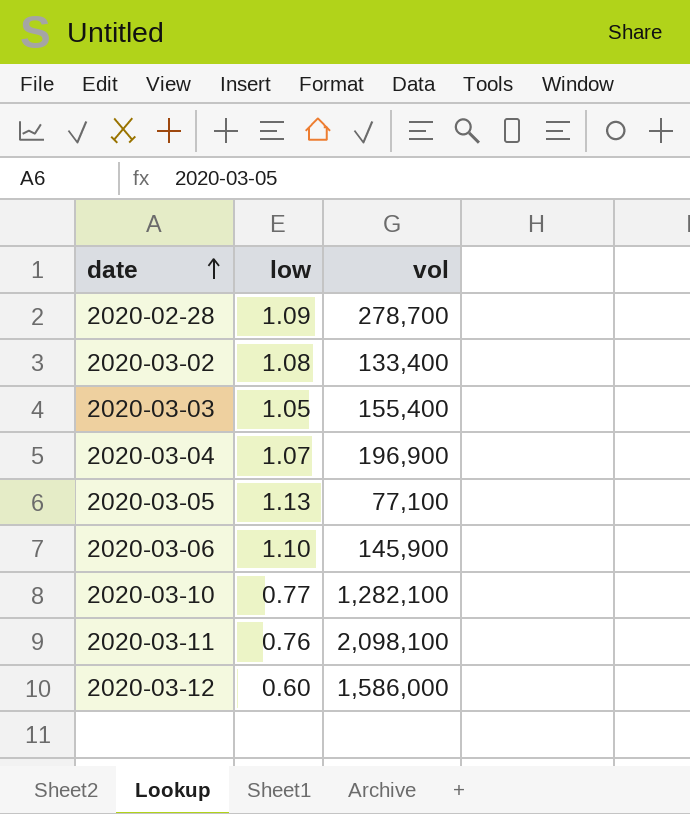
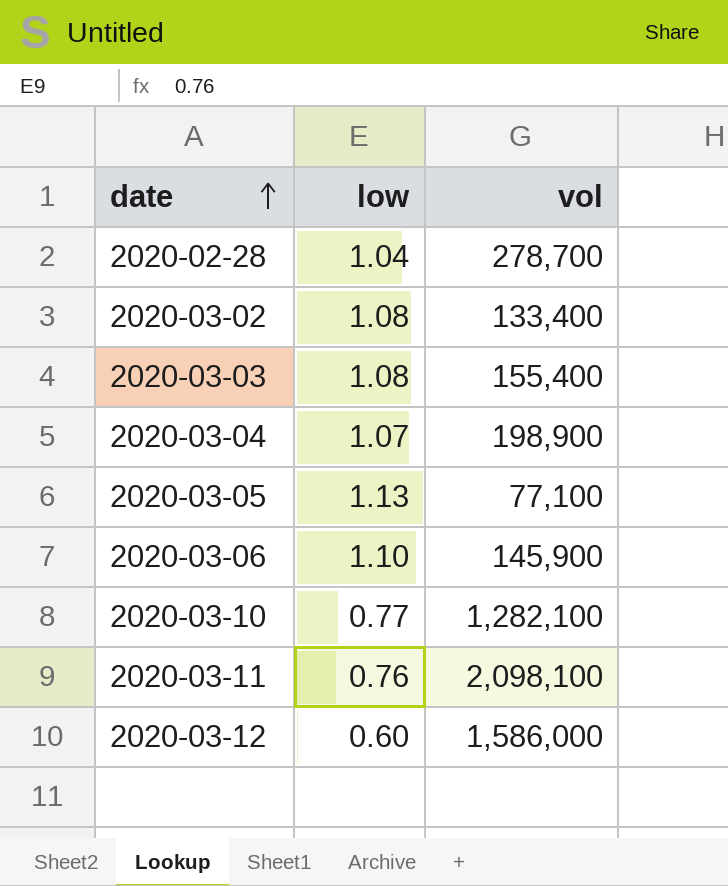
2020-02-28 | low: 1.09 -> 1.04
2020-03-03 | low: 1.05 -> 1.08
2020-03-04 | vol: 196,900 -> 198,900

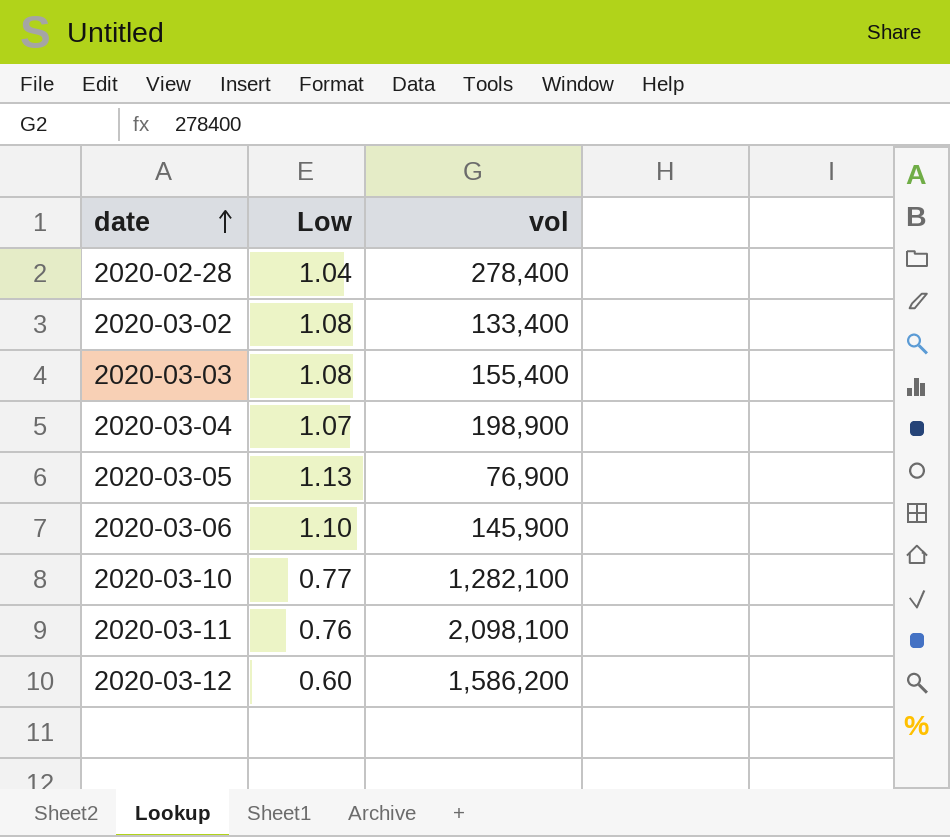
column name: low -> Low
2020-02-28 | vol: 278,700 -> 278,400
2020-03-05 | vol: 77,100 -> 76,900
2020-03-12 | vol: 1,586,000 -> 1,586,200

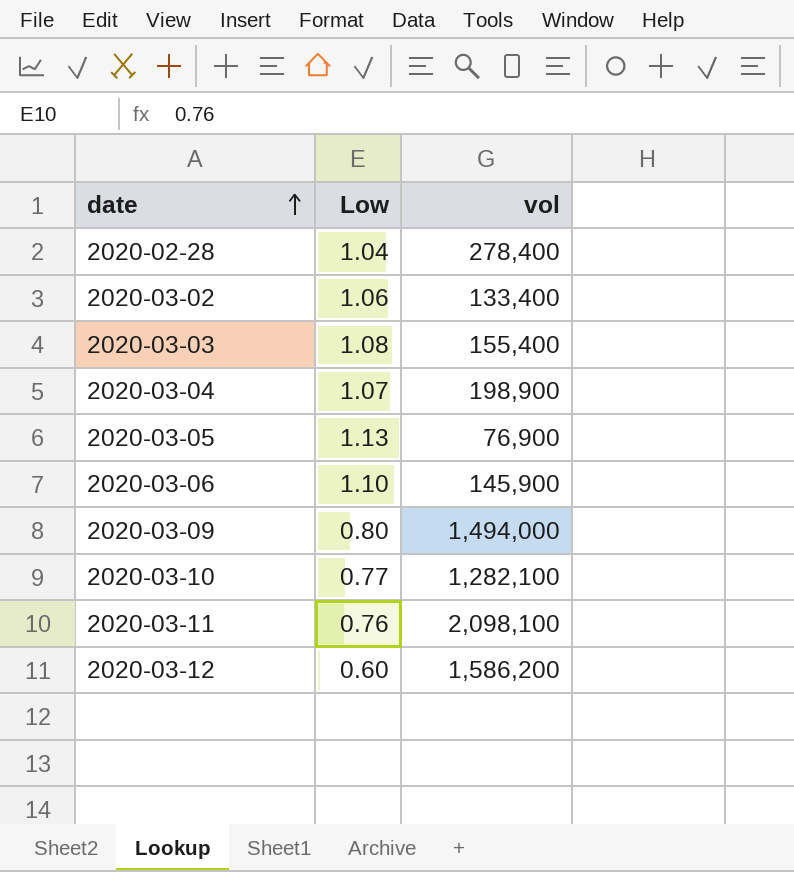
2020-03-02 | Low: 1.08 -> 1.06
row 2020-03-09: none -> 0.80 | 1,494,000

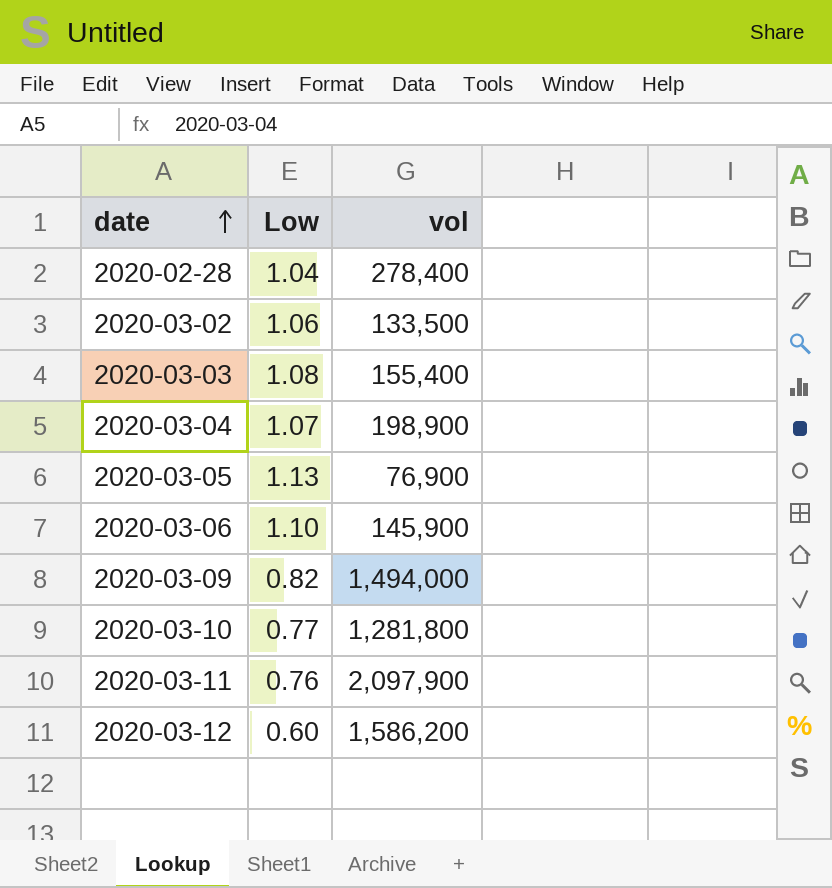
2020-03-02 | vol: 133,400 -> 133,500
2020-03-09 | Low: 0.80 -> 0.82
2020-03-10 | vol: 1,282,100 -> 1,281,800
2020-03-11 | vol: 2,098,100 -> 2,097,900

